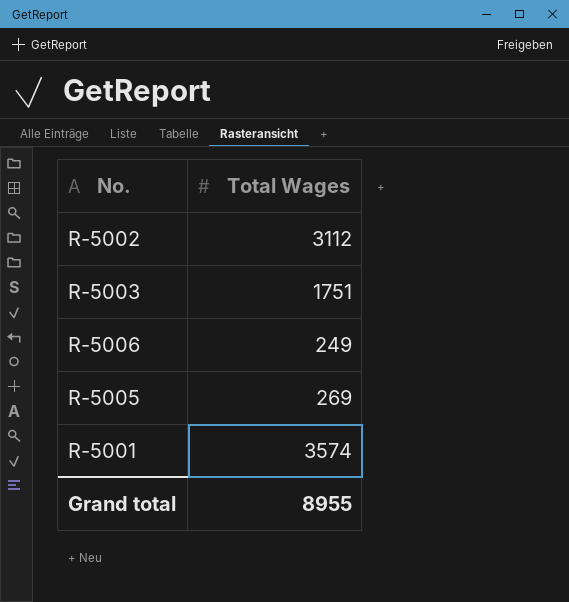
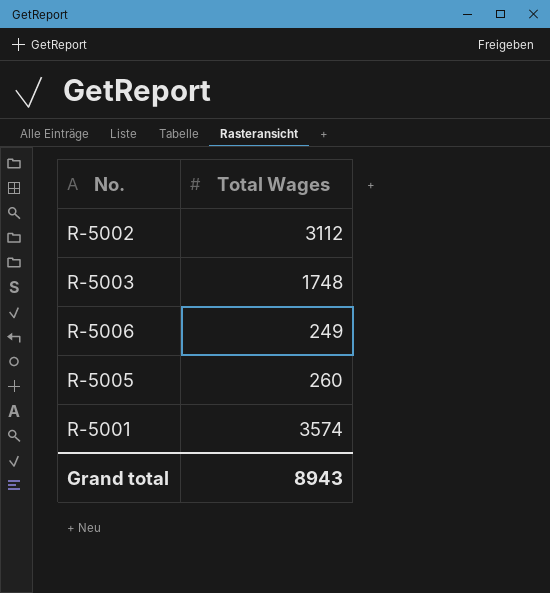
R-5003 | Total Wages: 1751 -> 1748
R-5005 | Total Wages: 269 -> 260
Grand total | Total Wages: 8955 -> 8943

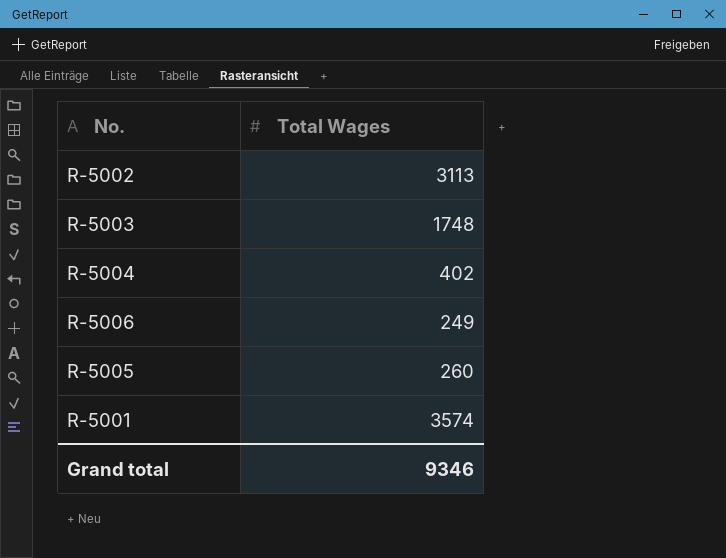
R-5002 | Total Wages: 3112 -> 3113
row R-5004: none -> 402
Grand total | Total Wages: 8943 -> 9346

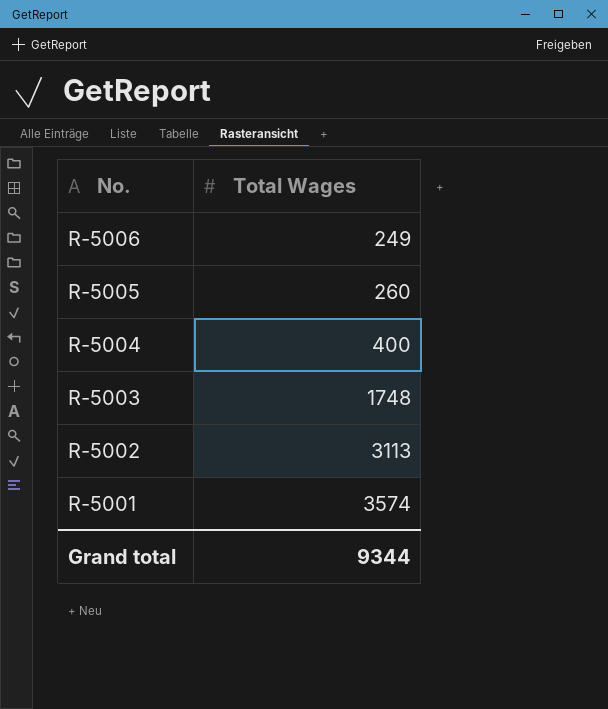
row order: none -> No. descending
R-5004 | Total Wages: 402 -> 400
Grand total | Total Wages: 9346 -> 9344

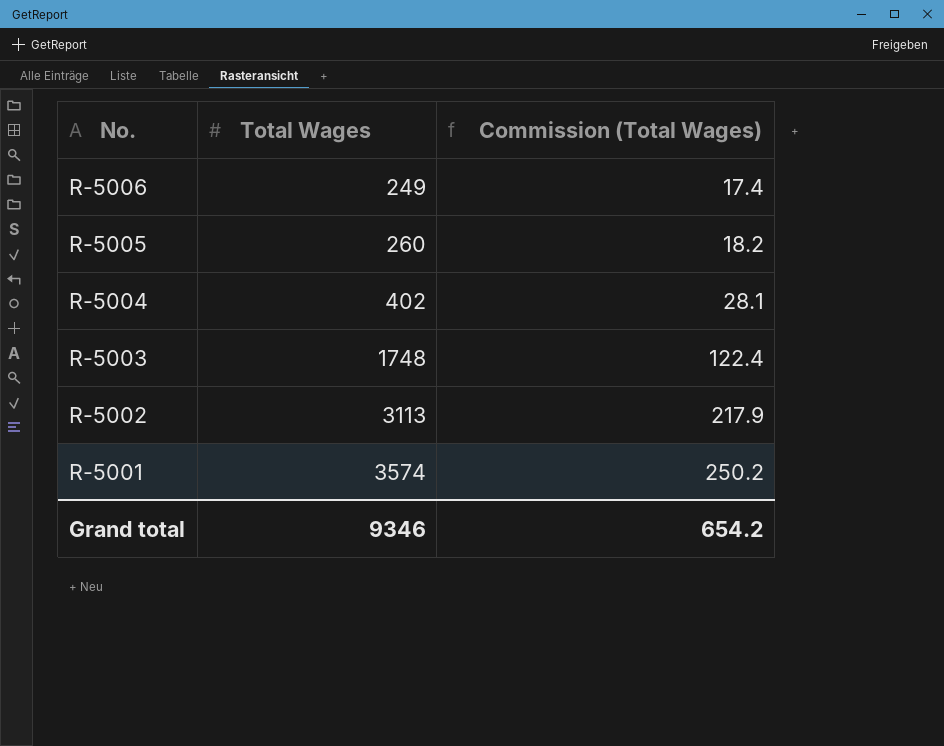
column Commission (Total Wages) | formula: none -> [Total Wages] * 0.07
R-5004 | Total Wages: 400 -> 402
Grand total | Total Wages: 9344 -> 9346

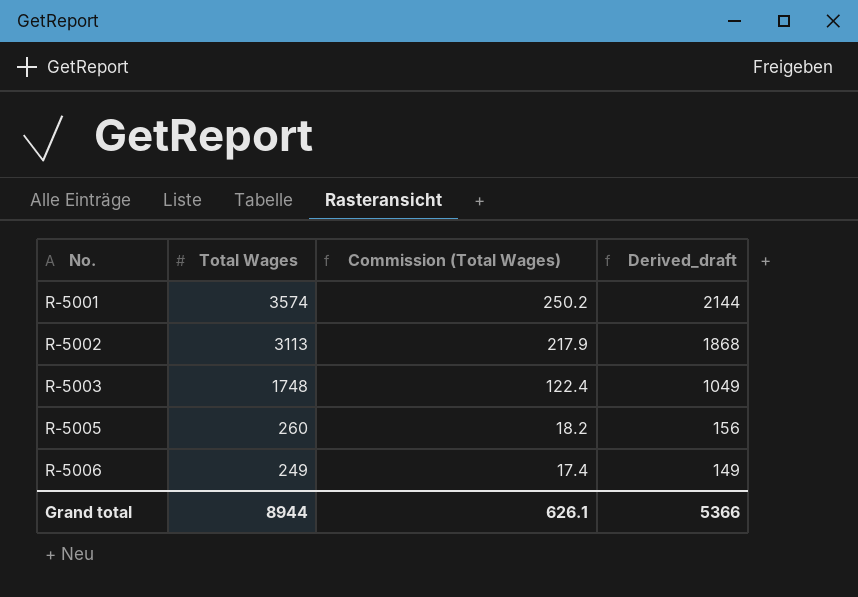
row order: No. descending -> No. ascending
column Derived_draft | formula: none -> [Total Wages] * 0.6
row R-5004: 402 | 28.1 -> none
Grand total | Total Wages: 9346 -> 8944
Grand total | Commission (Total Wages): 654.2 -> 626.1

